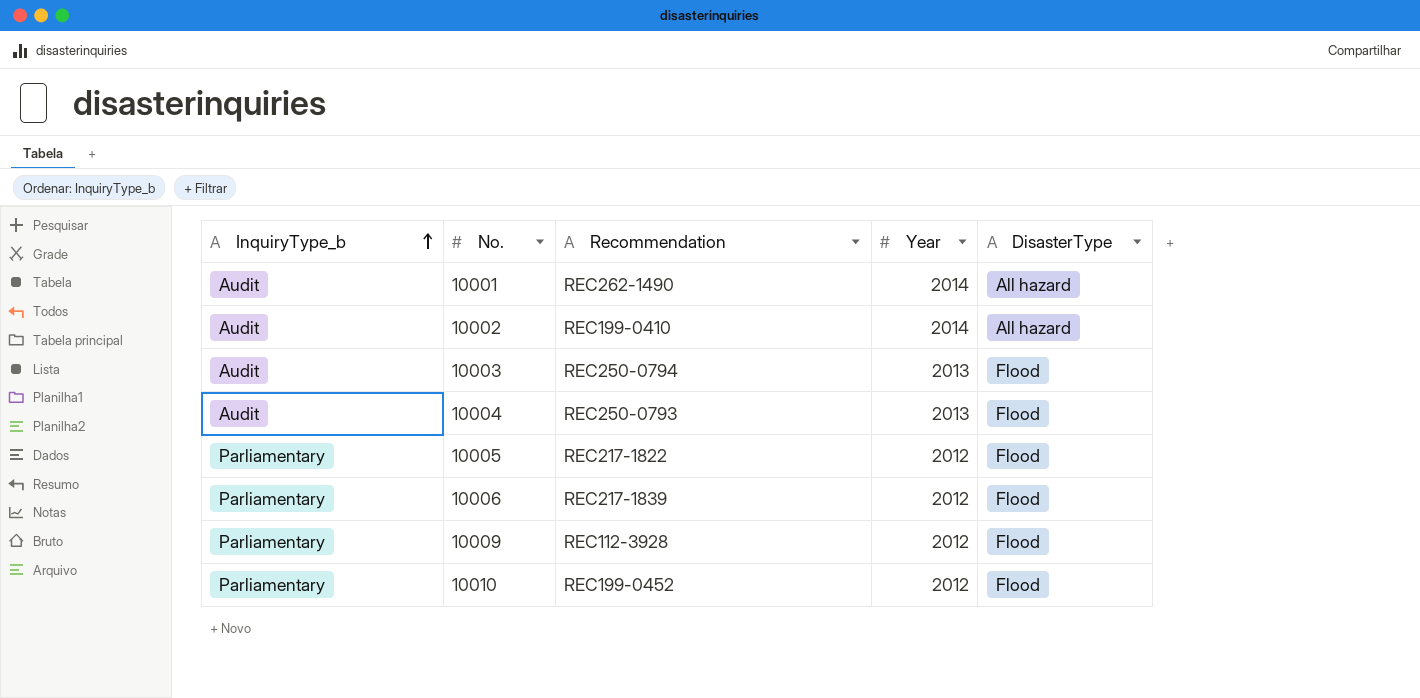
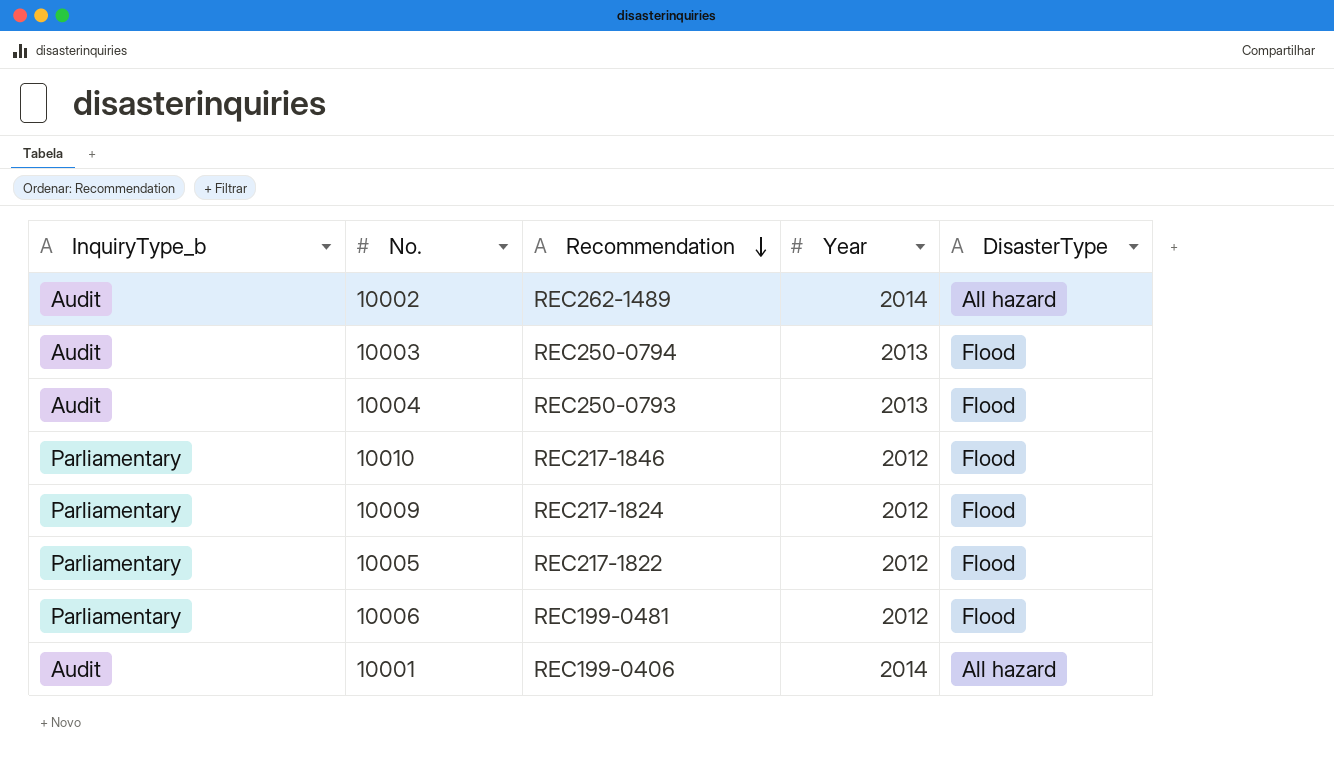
row order: InquiryType_b ascending -> Recommendation descending
10002 | Recommendation: REC199-0410 -> REC262-1489
10010 | Recommendation: REC199-0452 -> REC217-1846
10009 | Recommendation: REC112-3928 -> REC217-1824
10006 | Recommendation: REC217-1839 -> REC199-0481
10001 | Recommendation: REC262-1490 -> REC199-0406

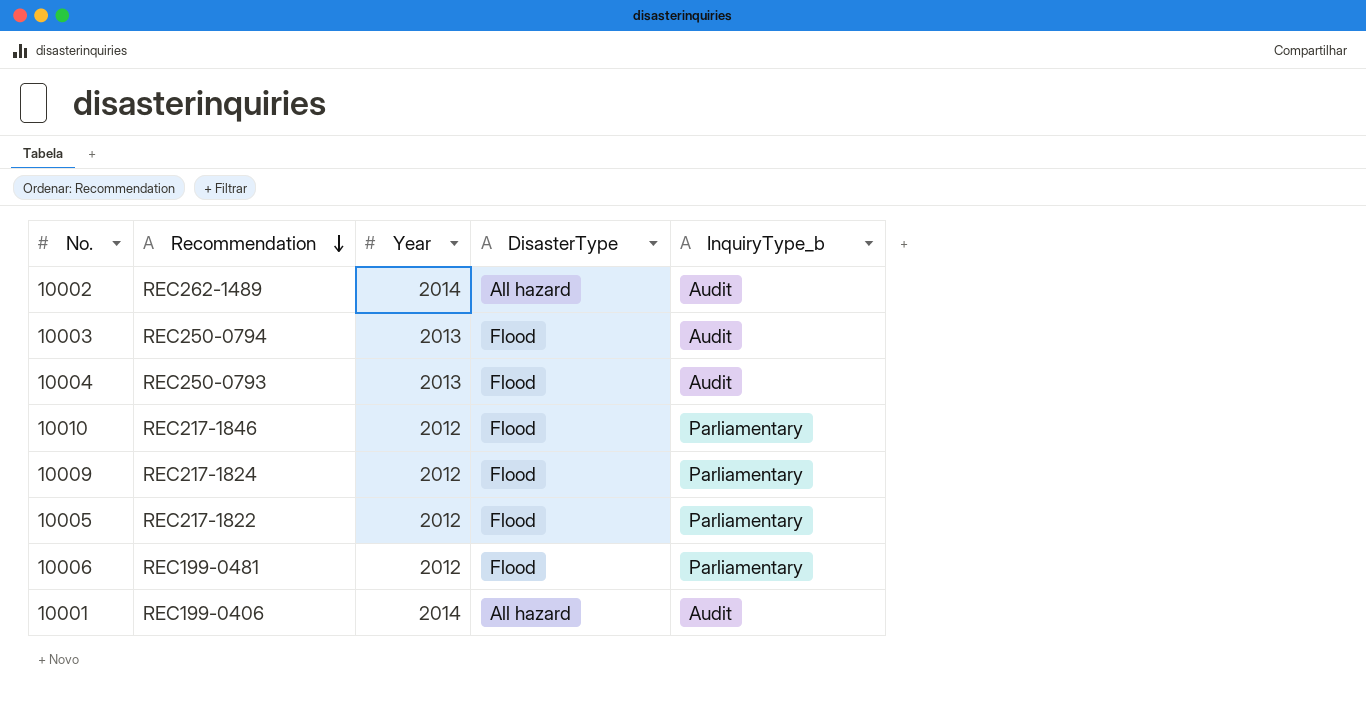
column InquiryType_b | position: 1 -> 5

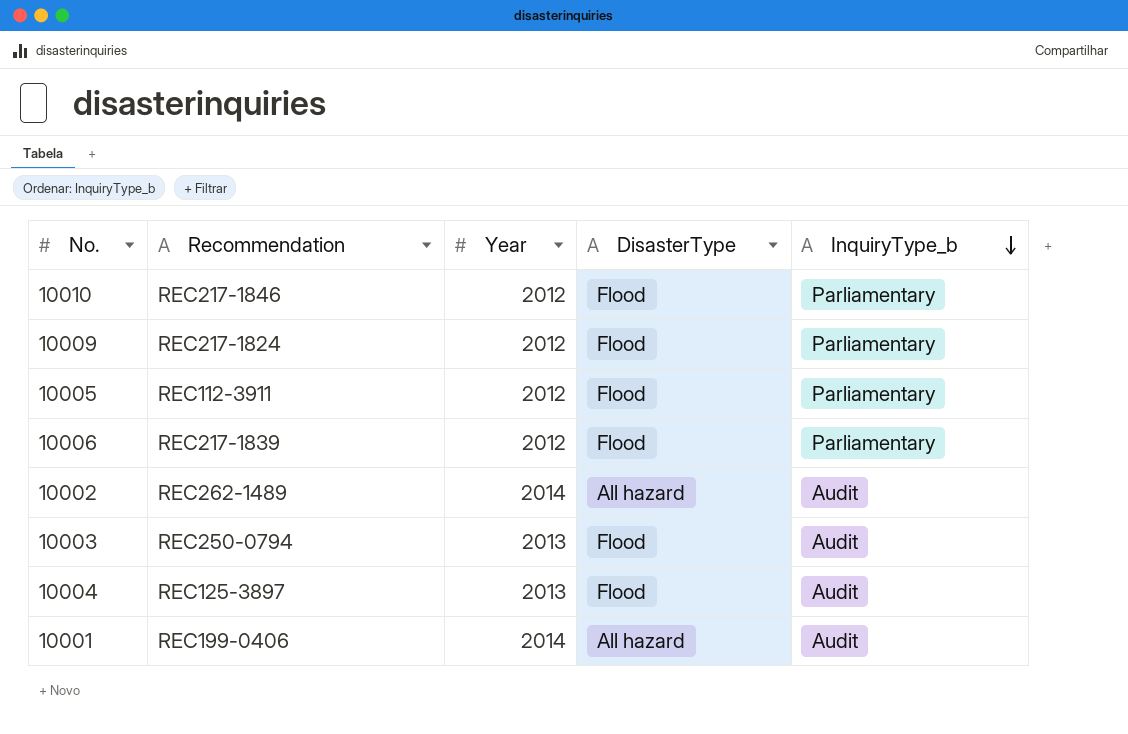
row order: Recommendation descending -> InquiryType_b descending
10005 | Recommendation: REC217-1822 -> REC112-3911
10006 | Recommendation: REC199-0481 -> REC217-1839
10004 | Recommendation: REC250-0793 -> REC125-3897

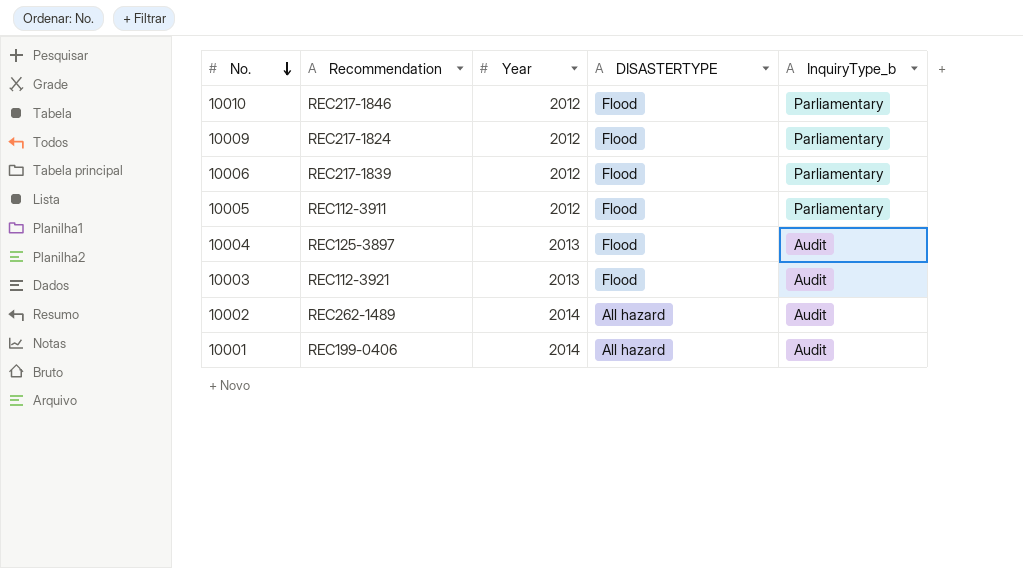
row order: InquiryType_b descending -> No. descending
column name: DisasterType -> DISASTERTYPE
10003 | Recommendation: REC250-0794 -> REC112-3921

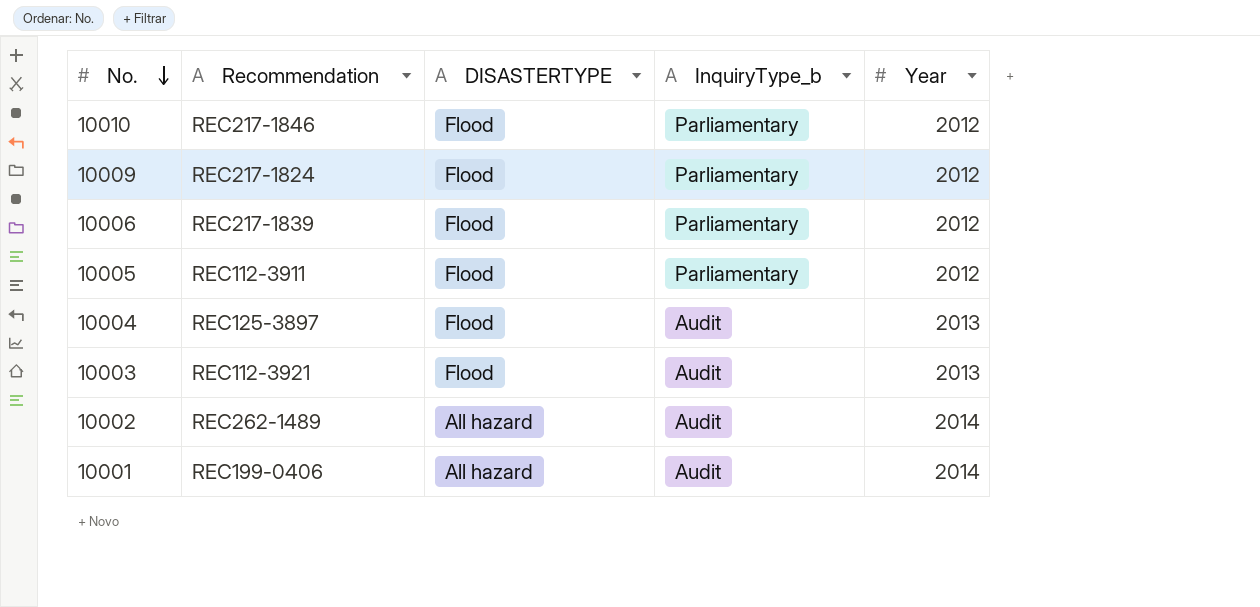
column Year | position: 3 -> 5

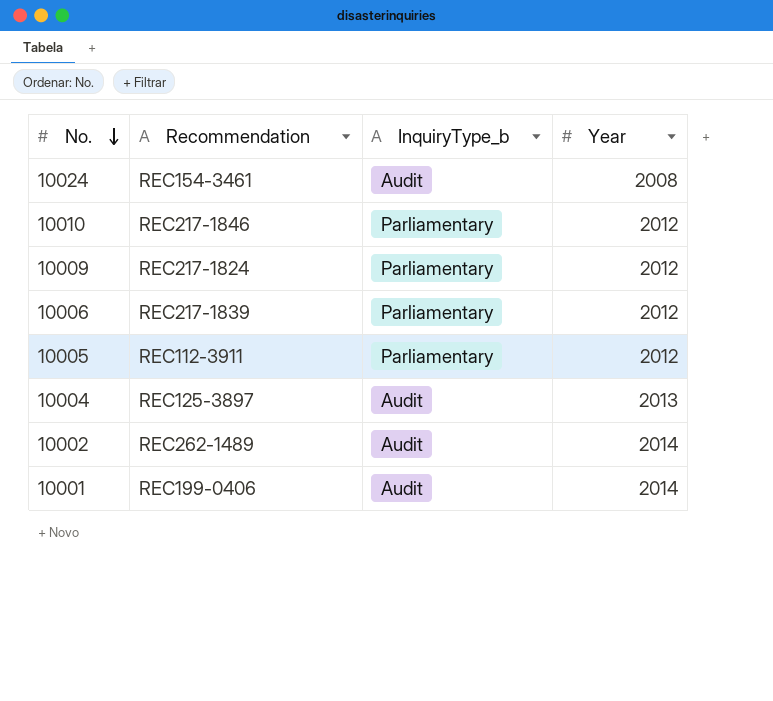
column DISASTERTYPE | position: 3 -> none
row 10003: REC112-3921 | Flood | Audit | 2013 -> none
row 10024: none -> REC154-3461 | Audit | 2008

